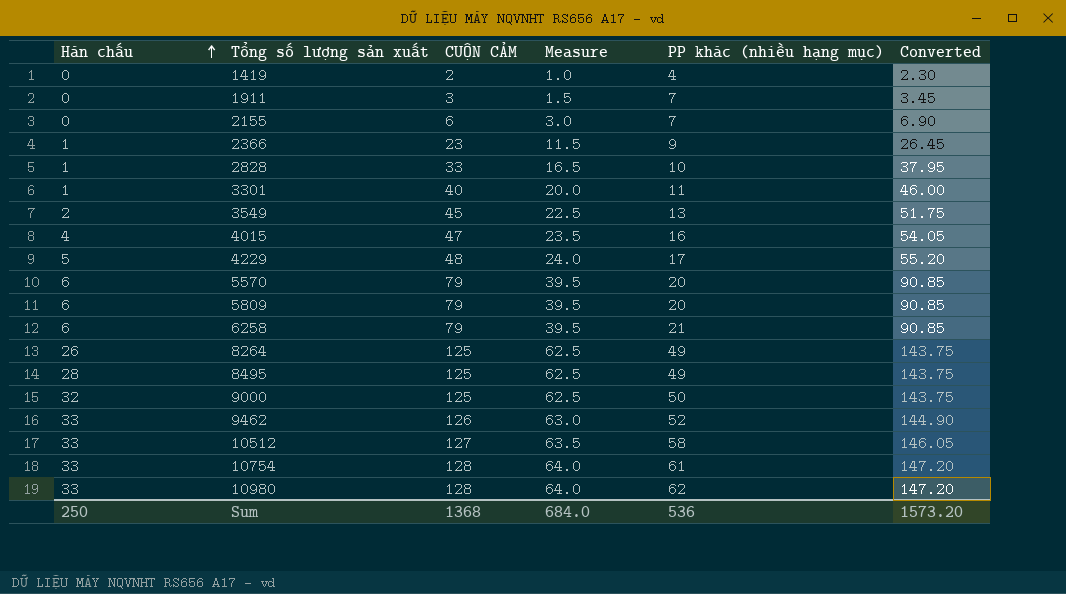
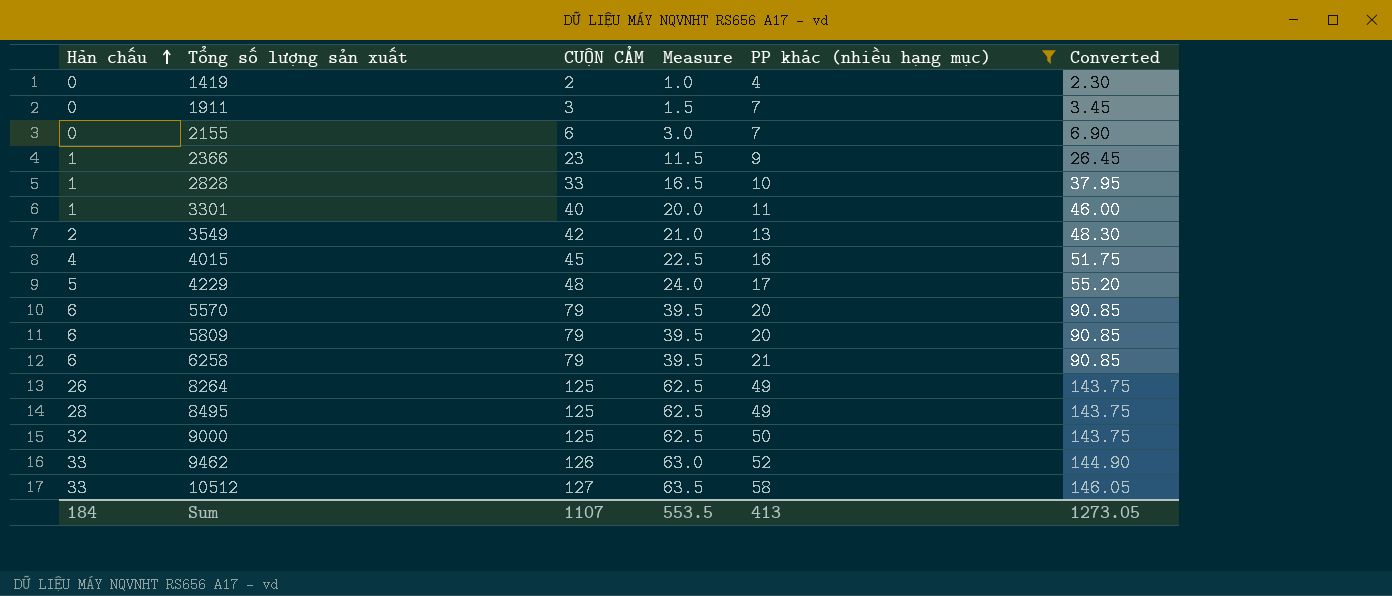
filter: none -> PP khác (nhiều hạng mục) <= 58
3549 | CUỘN CẢM: 45 -> 42
3549 | Measure: 22.5 -> 21.0
3549 | Converted: 51.75 -> 48.30
4015 | CUỘN CẢM: 47 -> 45
4015 | Measure: 23.5 -> 22.5
4015 | Converted: 54.05 -> 51.75
Sum | Hàn chấu: 250 -> 184
Sum | CUỘN CẢM: 1368 -> 1107
Sum | Measure: 684.0 -> 553.5
Sum | PP khác (nhiều hạng mục): 536 -> 413
Sum | Converted: 1573.20 -> 1273.05

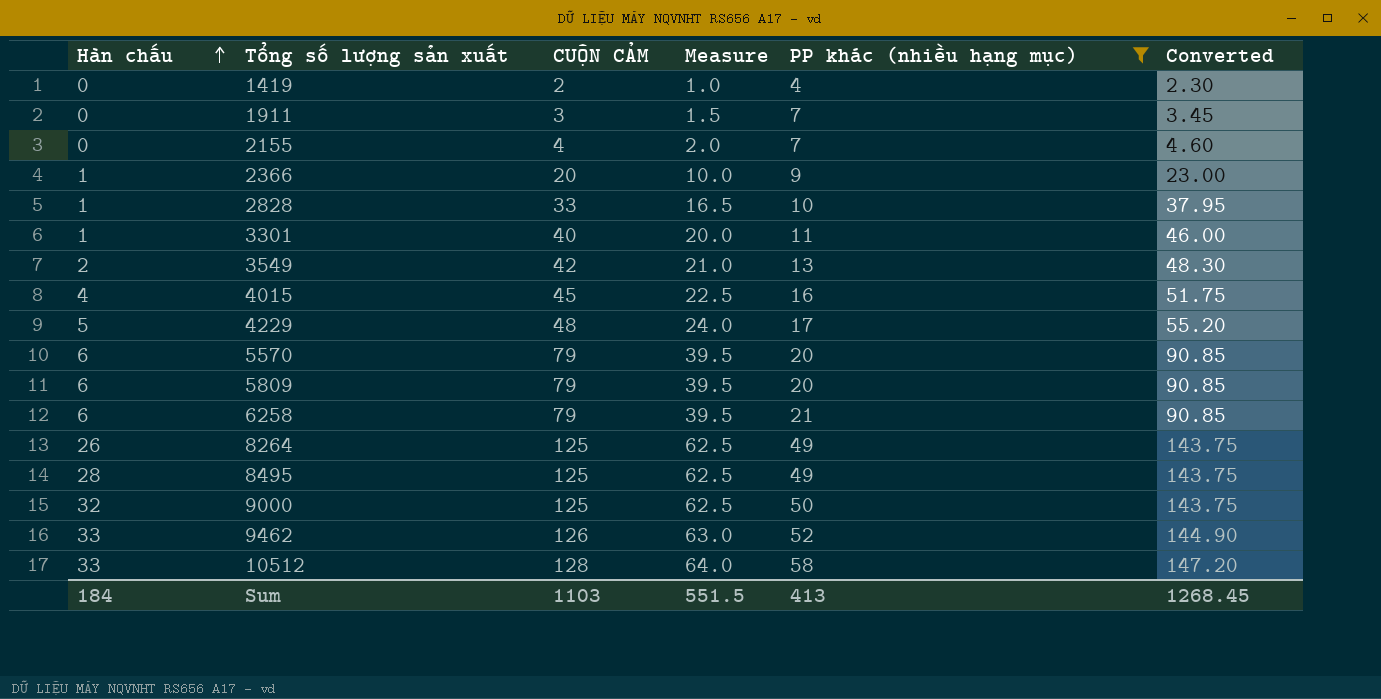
2155 | CUỘN CẢM: 6 -> 4
2155 | Measure: 3.0 -> 2.0
2155 | Converted: 6.90 -> 4.60
2366 | CUỘN CẢM: 23 -> 20
2366 | Measure: 11.5 -> 10.0
2366 | Converted: 26.45 -> 23.00
10512 | CUỘN CẢM: 127 -> 128
10512 | Measure: 63.5 -> 64.0
10512 | Converted: 146.05 -> 147.20
Sum | CUỘN CẢM: 1107 -> 1103
Sum | Measure: 553.5 -> 551.5
Sum | Converted: 1273.05 -> 1268.45

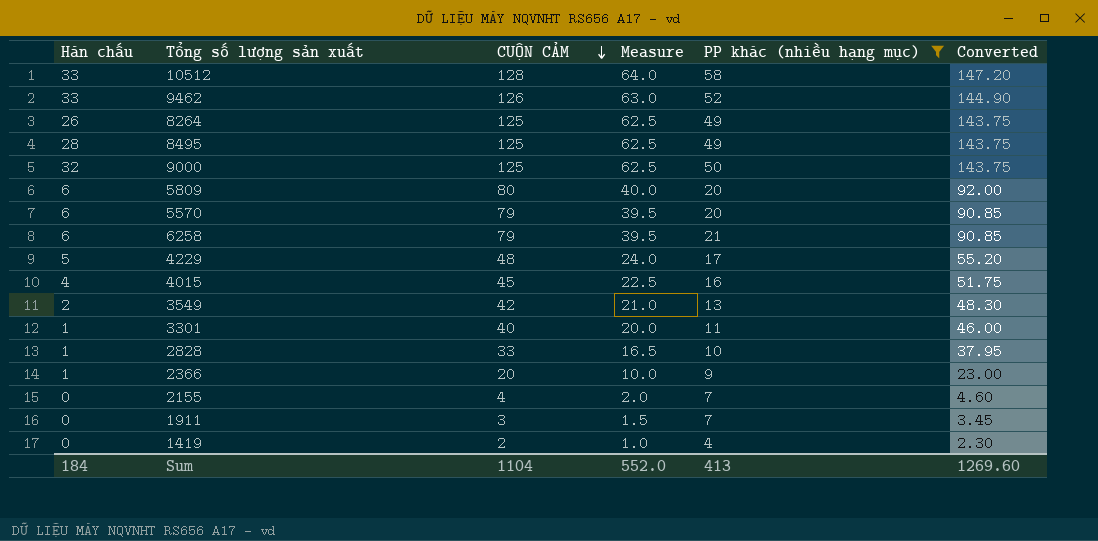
row order: Hàn chấu ascending -> CUỘN CẢM descending
5809 | CUỘN CẢM: 79 -> 80
5809 | Measure: 39.5 -> 40.0
5809 | Converted: 90.85 -> 92.00
Sum | CUỘN CẢM: 1103 -> 1104
Sum | Measure: 551.5 -> 552.0
Sum | Converted: 1268.45 -> 1269.60

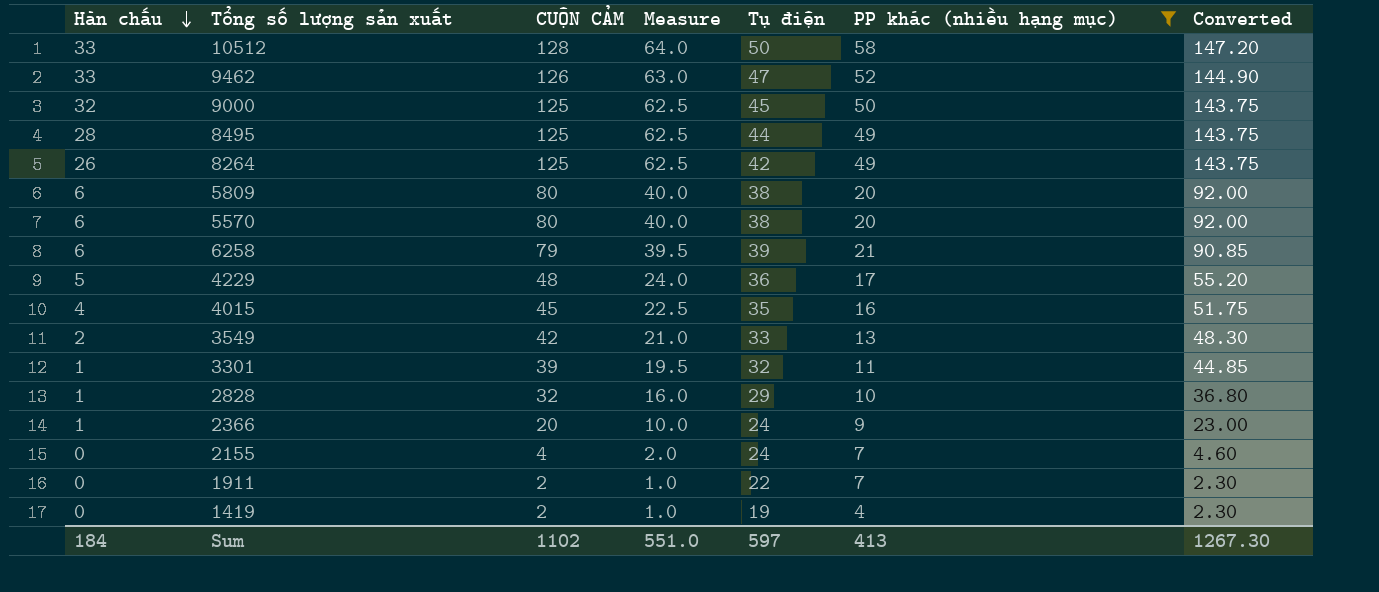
row order: CUỘN CẢM descending -> Hàn chấu descending
column Tụ điện | position: none -> 5
5570 | CUỘN CẢM: 79 -> 80
5570 | Measure: 39.5 -> 40.0
5570 | Converted: 90.85 -> 92.00
3301 | CUỘN CẢM: 40 -> 39
3301 | Measure: 20.0 -> 19.5
3301 | Converted: 46.00 -> 44.85
2828 | CUỘN CẢM: 33 -> 32
2828 | Measure: 16.5 -> 16.0
2828 | Converted: 37.95 -> 36.80
1911 | CUỘN CẢM: 3 -> 2
1911 | Measure: 1.5 -> 1.0
1911 | Converted: 3.45 -> 2.30
Sum | CUỘN CẢM: 1104 -> 1102
Sum | Measure: 552.0 -> 551.0
Sum | Converted: 1269.60 -> 1267.30

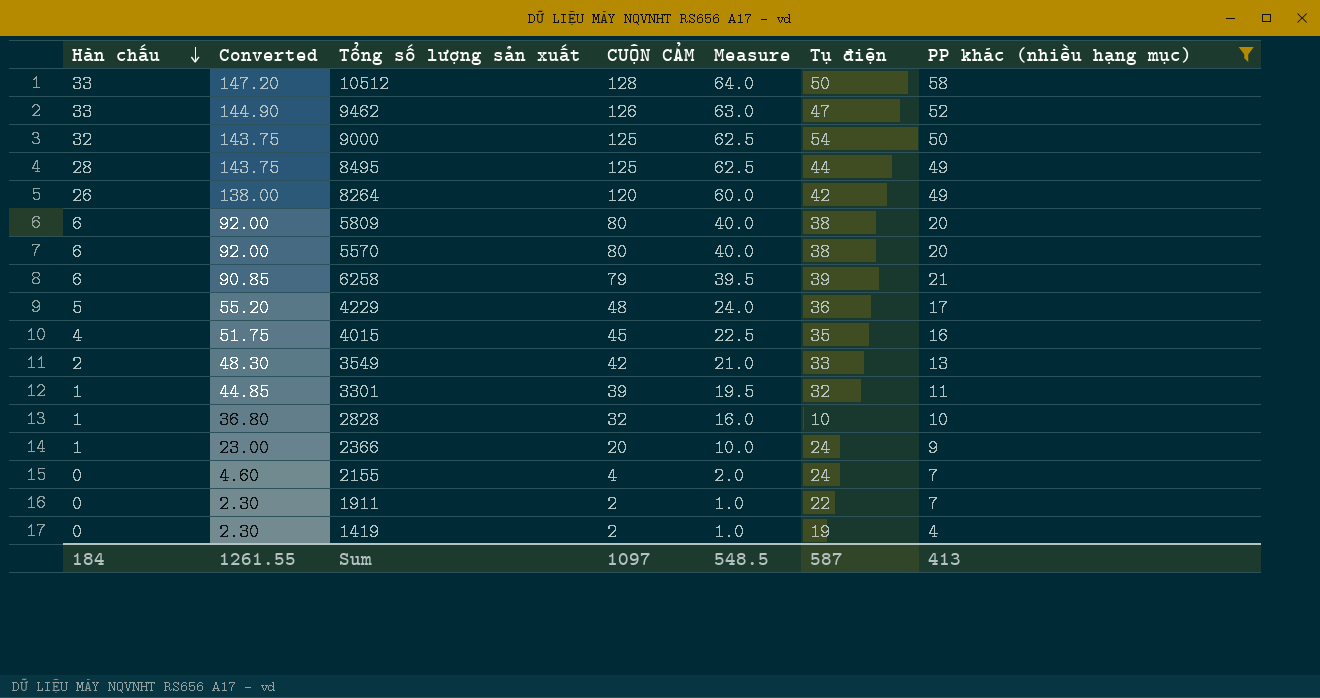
column Converted | position: 7 -> 2
9000 | Tụ điện: 45 -> 54
8264 | Converted: 143.75 -> 138.00
8264 | CUỘN CẢM: 125 -> 120
8264 | Measure: 62.5 -> 60.0
2828 | Tụ điện: 29 -> 10
Sum | Converted: 1267.30 -> 1261.55
Sum | CUỘN CẢM: 1102 -> 1097
Sum | Measure: 551.0 -> 548.5
Sum | Tụ điện: 597 -> 587

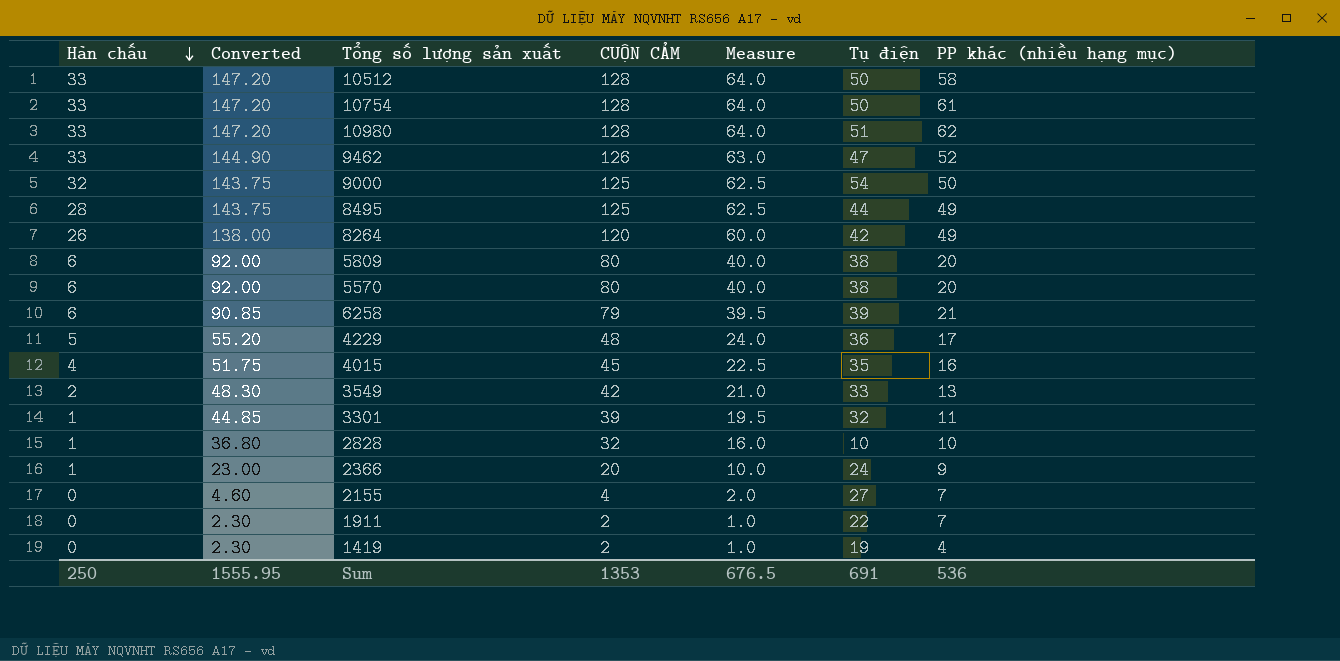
filter: PP khác (nhiều hạng mục) <= 58 -> none
2155 | Tụ điện: 24 -> 27
Sum | Hàn chấu: 184 -> 250
Sum | Converted: 1261.55 -> 1555.95
Sum | CUỘN CẢM: 1097 -> 1353
Sum | Measure: 548.5 -> 676.5
Sum | Tụ điện: 587 -> 691
Sum | PP khác (nhiều hạng mục): 413 -> 536

